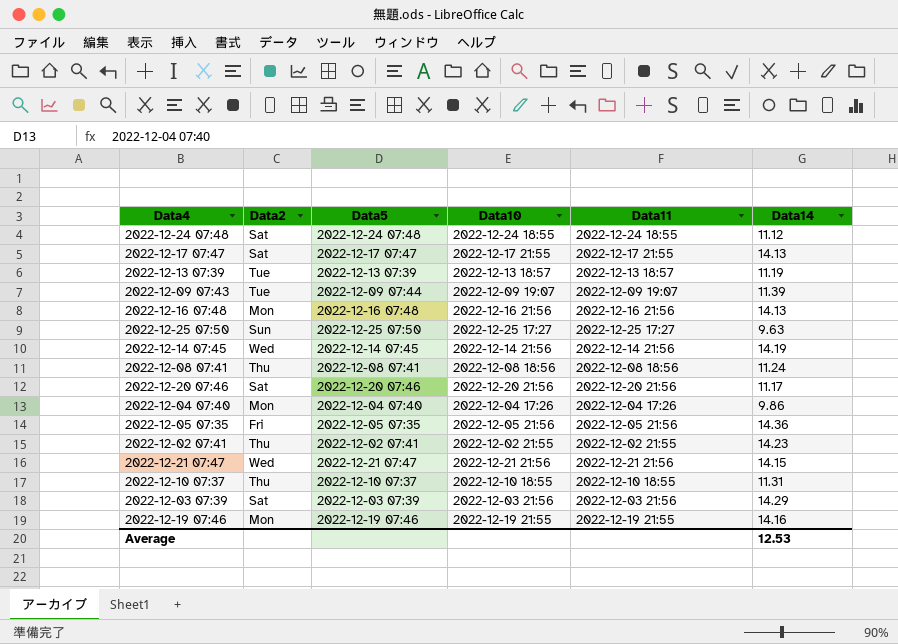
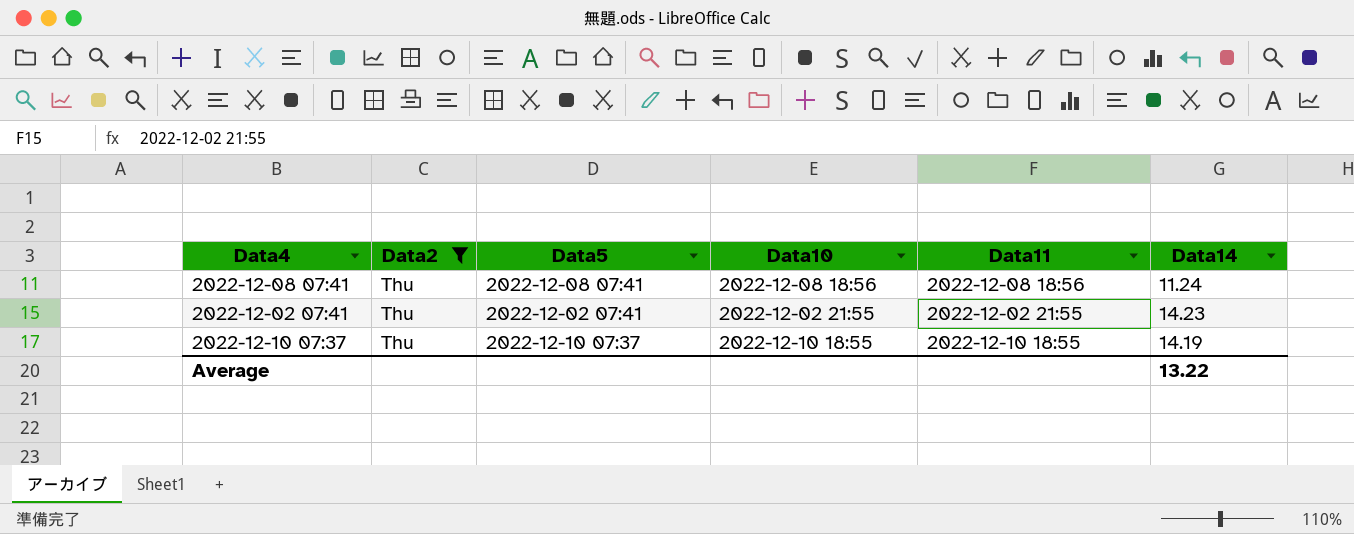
filter: none -> Data2 = Thu
2022-12-10 07:37 | Data14: 11.31 -> 14.19
Average | Data14: 12.53 -> 13.22

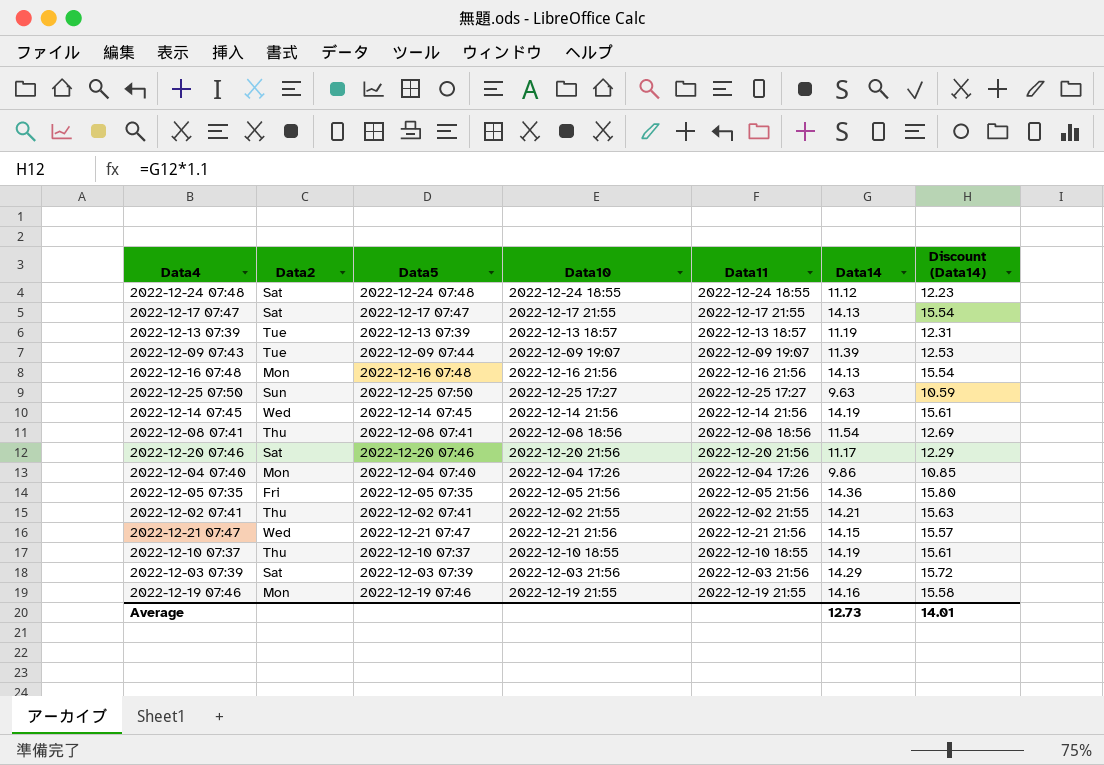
filter: Data2 = Thu -> none
column Discount (Data14) | formula: none -> [Data14] * 1.1
2022-12-08 07:41 | Data14: 11.24 -> 11.54
2022-12-02 07:41 | Data14: 14.23 -> 14.21
Average | Data14: 13.22 -> 12.73

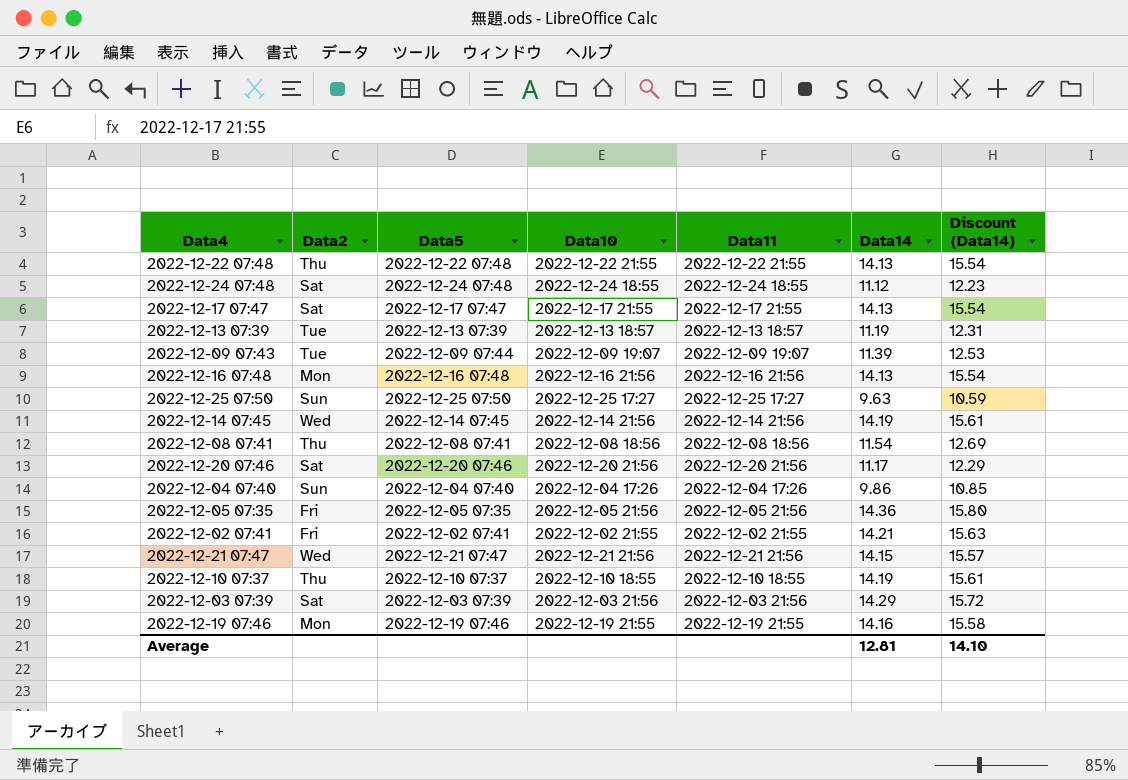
row 2022-12-22 07:48: none -> Thu | 2022-12-22 07:48 | 2022-12-22 21:55 | 2022-12-22 21:55 | 14.13 | 15.54
2022-12-04 07:40 | Data2: Mon -> Sun
2022-12-02 07:41 | Data2: Thu -> Fri
Average | Data14: 12.73 -> 12.81
Average | Discount (Data14): 14.01 -> 14.10

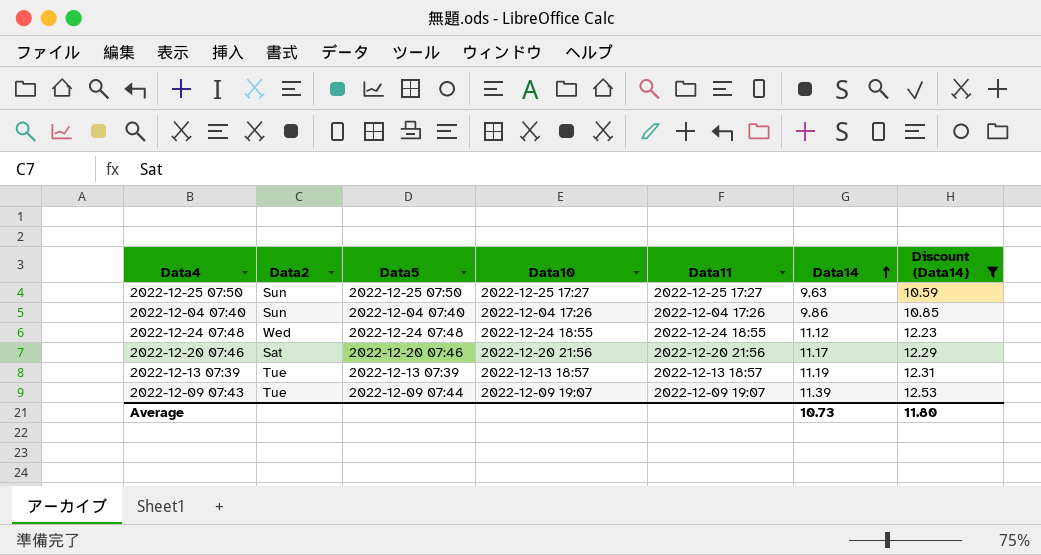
filter: none -> Discount (Data14) <= 12.53
row order: none -> Data14 ascending
2022-12-24 07:48 | Data2: Sat -> Wed
Average | Data14: 12.81 -> 10.73
Average | Discount (Data14): 14.10 -> 11.80

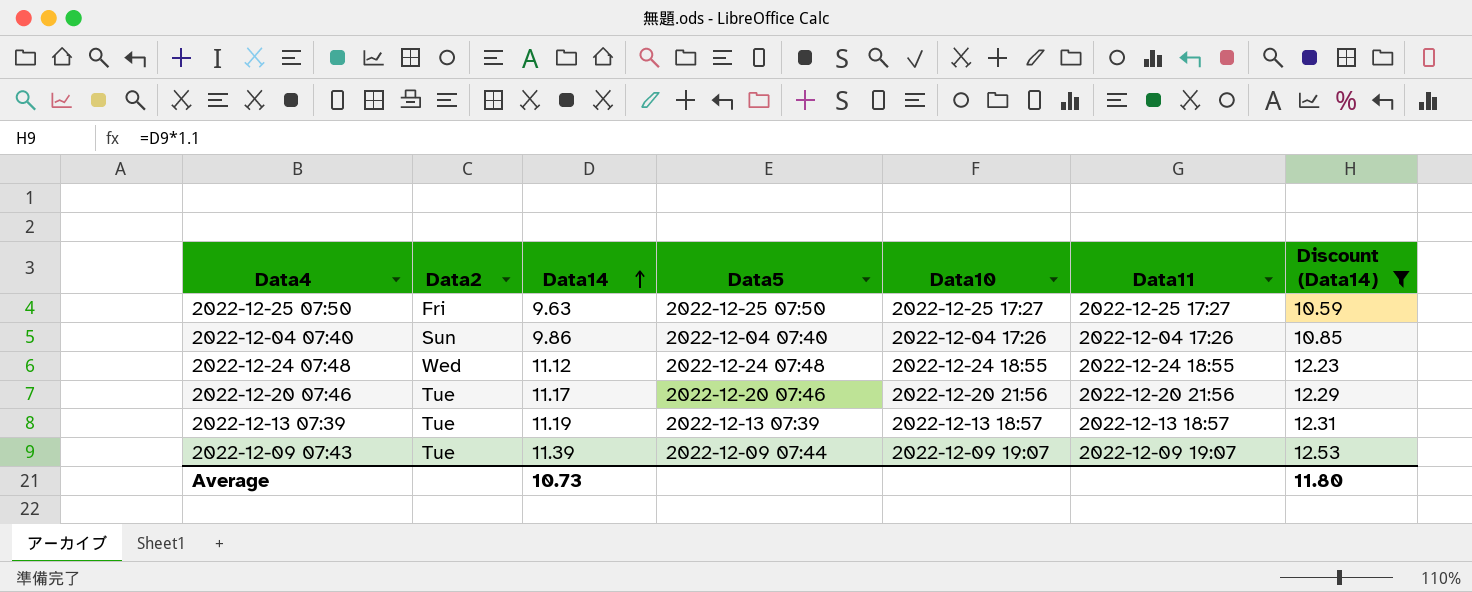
column Data14 | position: 6 -> 3
2022-12-25 07:50 | Data2: Sun -> Fri
2022-12-20 07:46 | Data2: Sat -> Tue

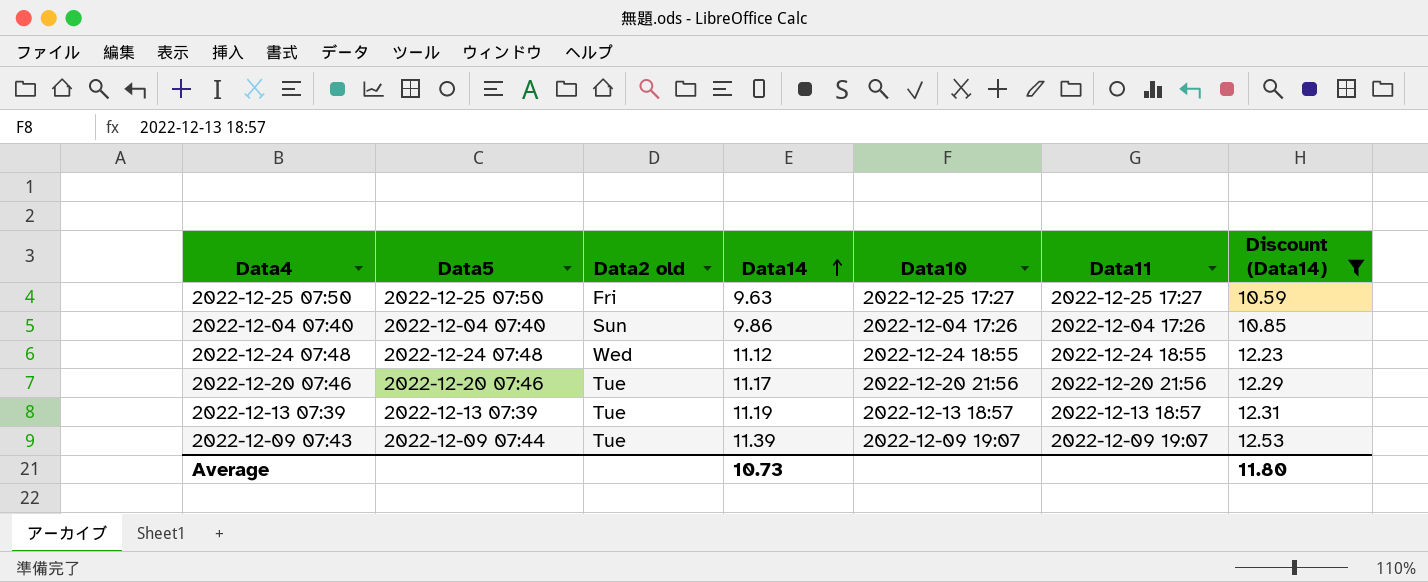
column Data5 | position: 4 -> 2
column name: Data2 -> Data2 old

